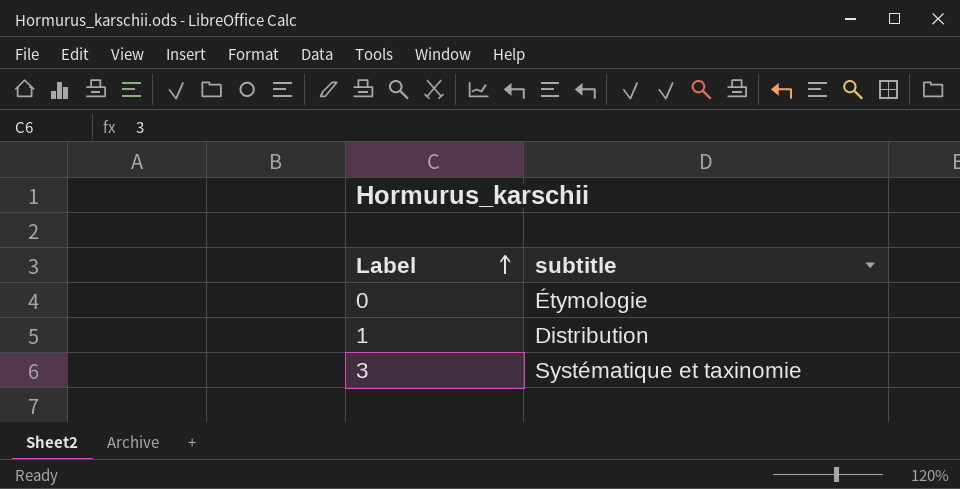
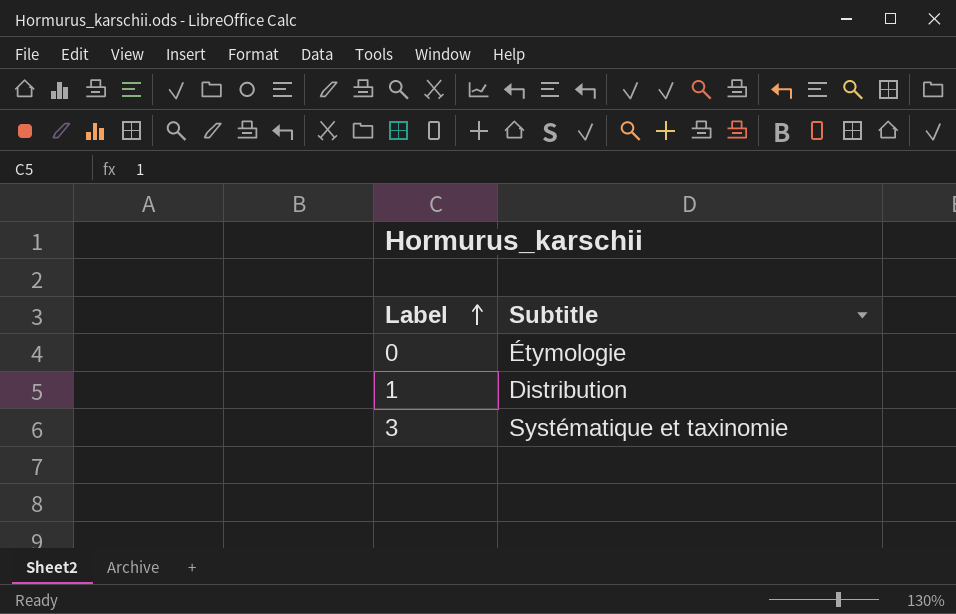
column name: subtitle -> Subtitle

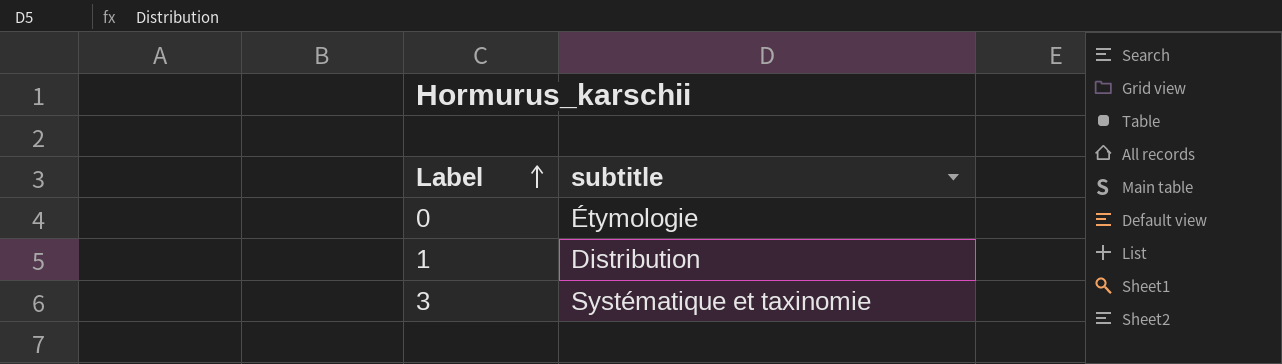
column name: Subtitle -> subtitle

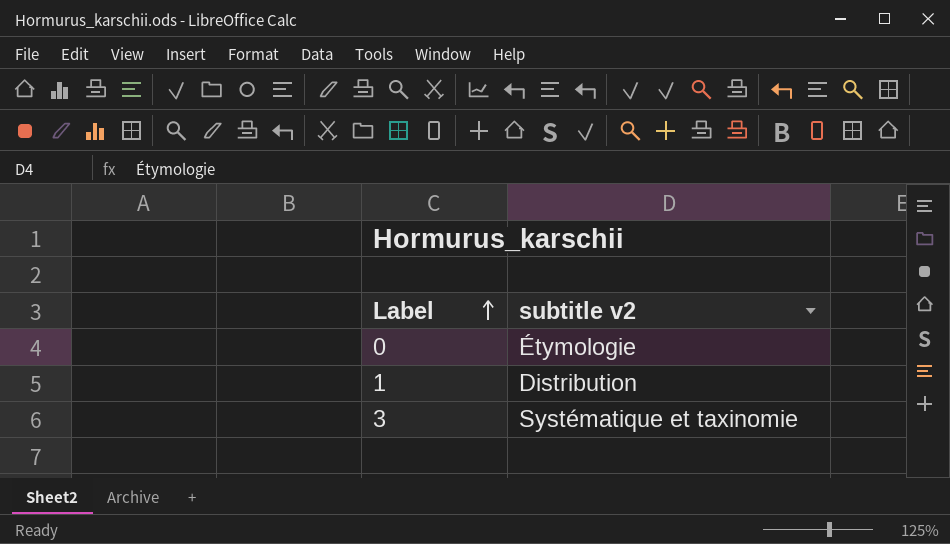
column name: subtitle -> subtitle v2

